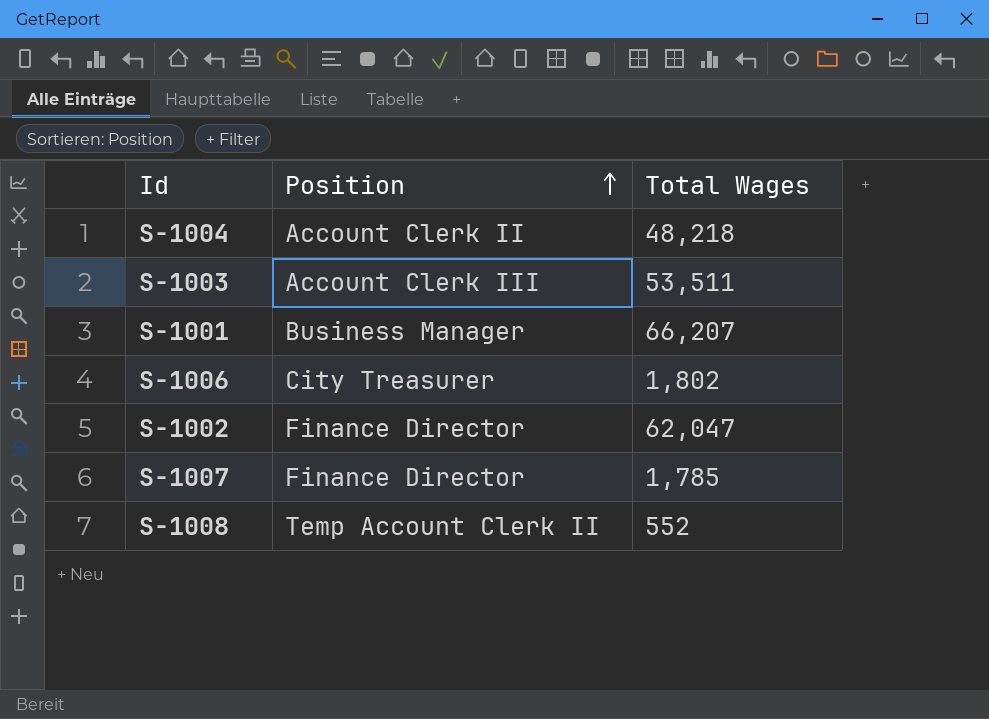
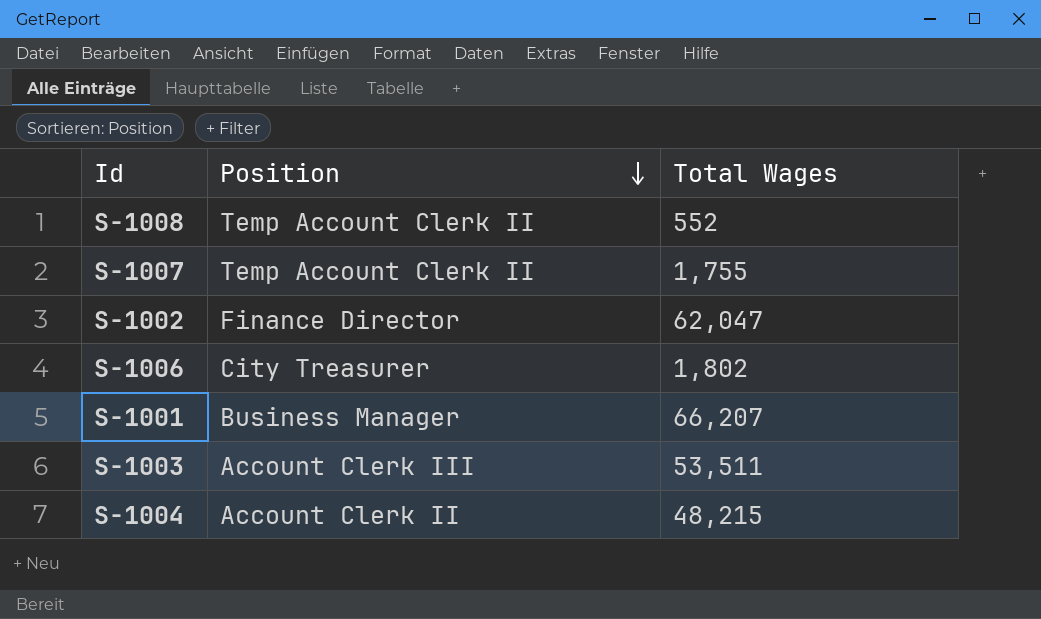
row order: Position ascending -> Position descending
S-1007 | Position: Finance Director -> Temp Account Clerk II
S-1007 | Total Wages: 1,785 -> 1,755
S-1004 | Total Wages: 48,218 -> 48,215

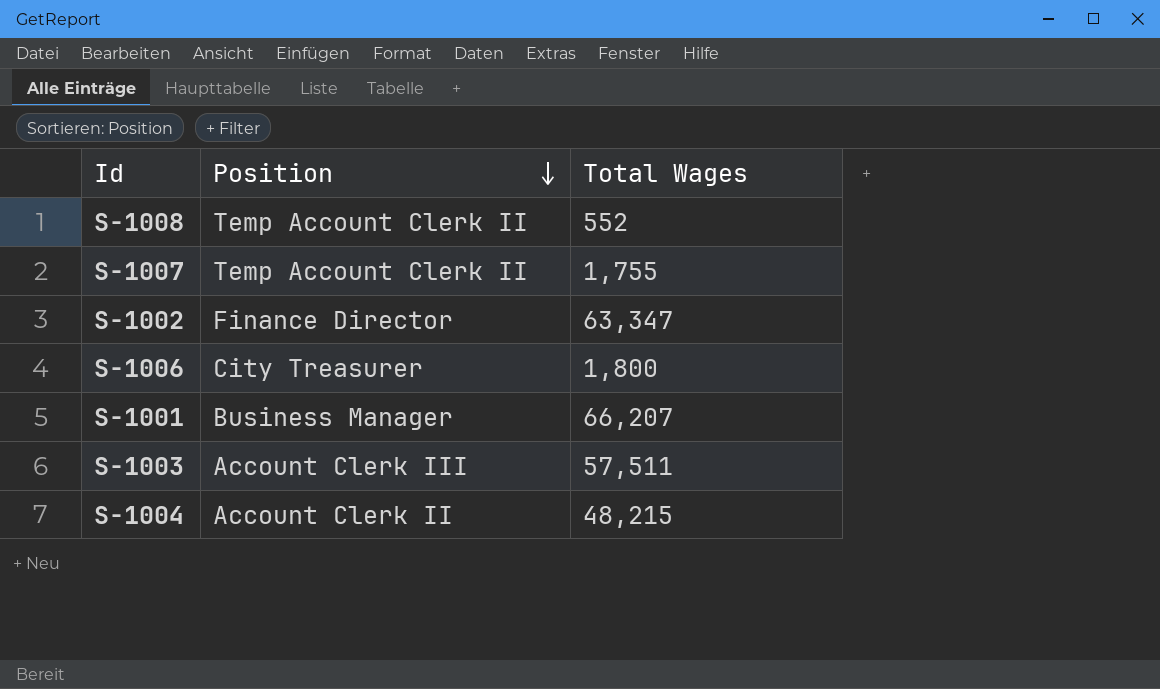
S-1002 | Total Wages: 62,047 -> 63,347
S-1006 | Total Wages: 1,802 -> 1,800
S-1003 | Total Wages: 53,511 -> 57,511

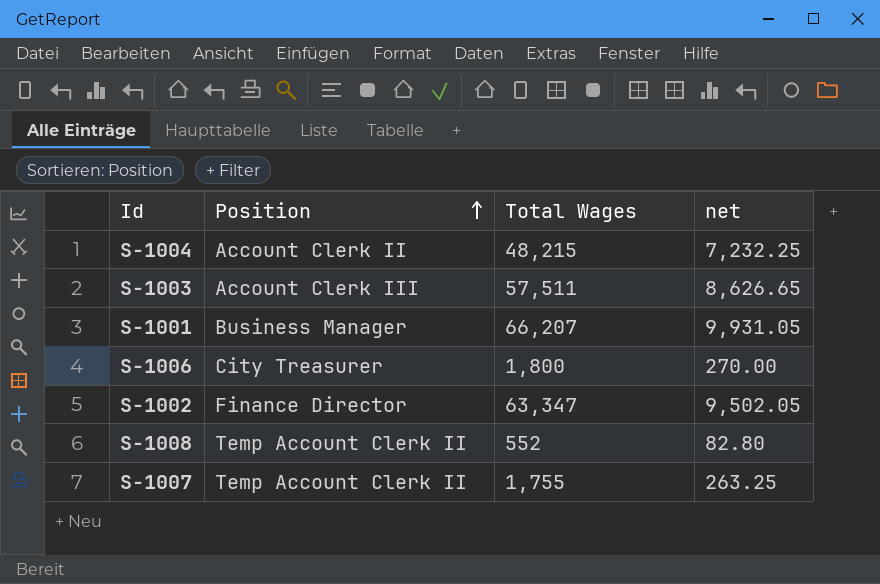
row order: Position descending -> Position ascending
column net | formula: none -> [Total Wages] * 0.15

